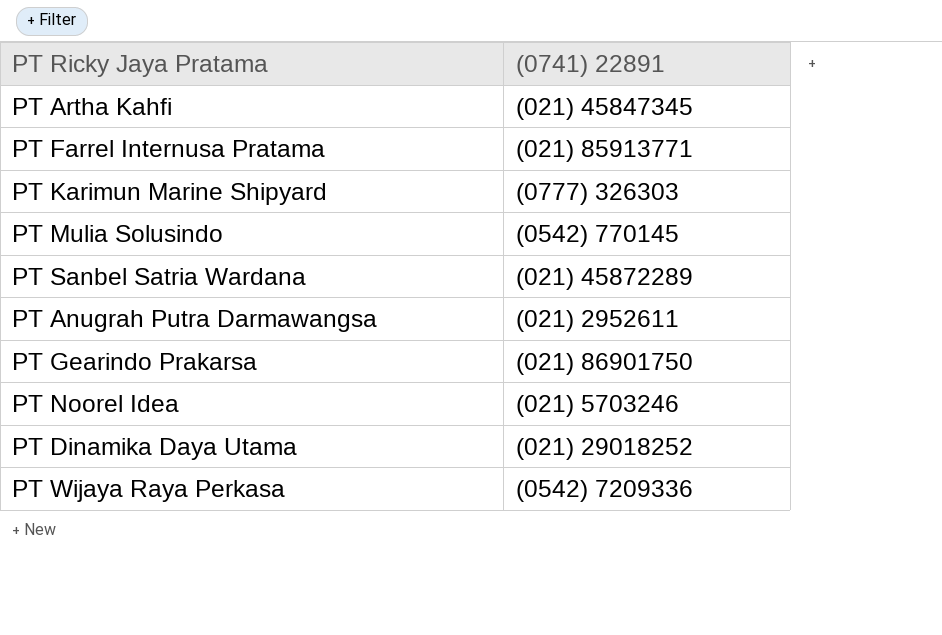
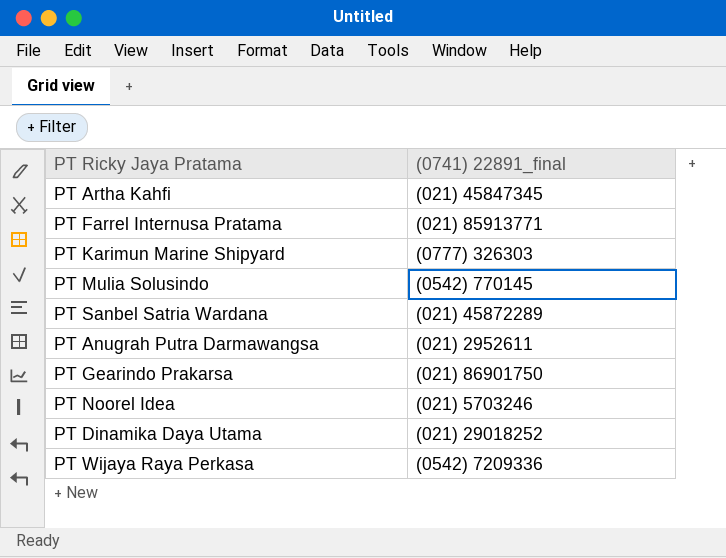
column name: (0741) 22891 -> (0741) 22891_final

